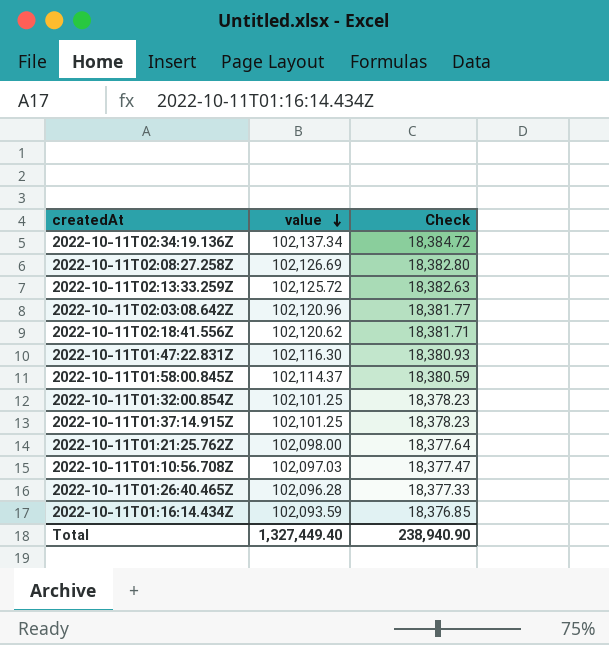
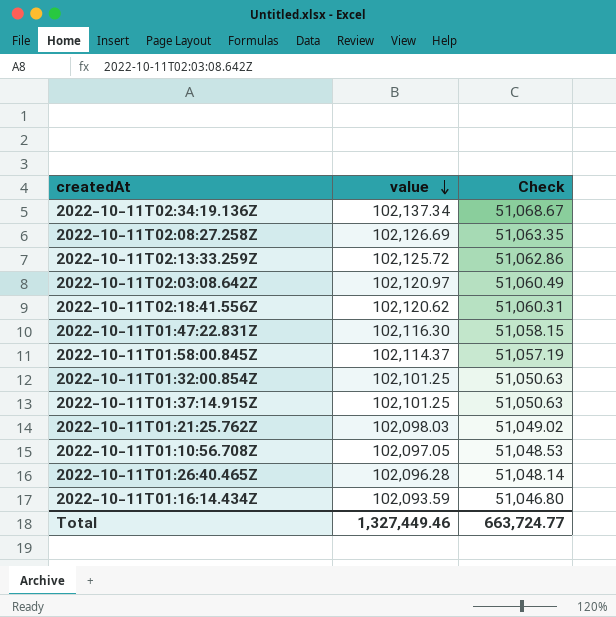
column Check | formula: [value] * 0.18 -> [value] * 0.5
2022-10-11T02:03:08.642Z | value: 102,120.96 -> 102,120.97
2022-10-11T01:21:25.762Z | value: 102,098.00 -> 102,098.03
2022-10-11T01:10:56.708Z | value: 102,097.03 -> 102,097.05
Total | value: 1,327,449.40 -> 1,327,449.46
Total | Check: 238,940.90 -> 663,724.77

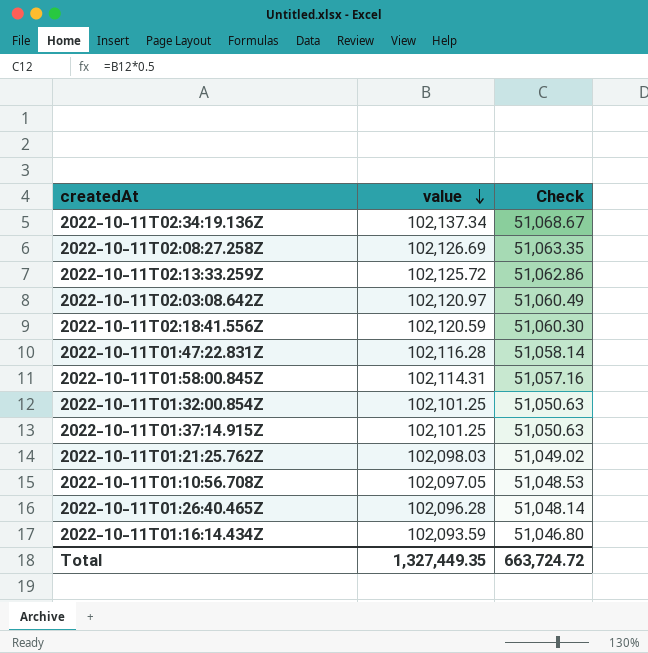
2022-10-11T02:18:41.556Z | value: 102,120.62 -> 102,120.59
2022-10-11T02:18:41.556Z | Check: 51,060.31 -> 51,060.30
2022-10-11T01:47:22.831Z | value: 102,116.30 -> 102,116.28
2022-10-11T01:47:22.831Z | Check: 51,058.15 -> 51,058.14
2022-10-11T01:58:00.845Z | value: 102,114.37 -> 102,114.31
2022-10-11T01:58:00.845Z | Check: 51,057.19 -> 51,057.16
Total | value: 1,327,449.46 -> 1,327,449.35
Total | Check: 663,724.77 -> 663,724.72

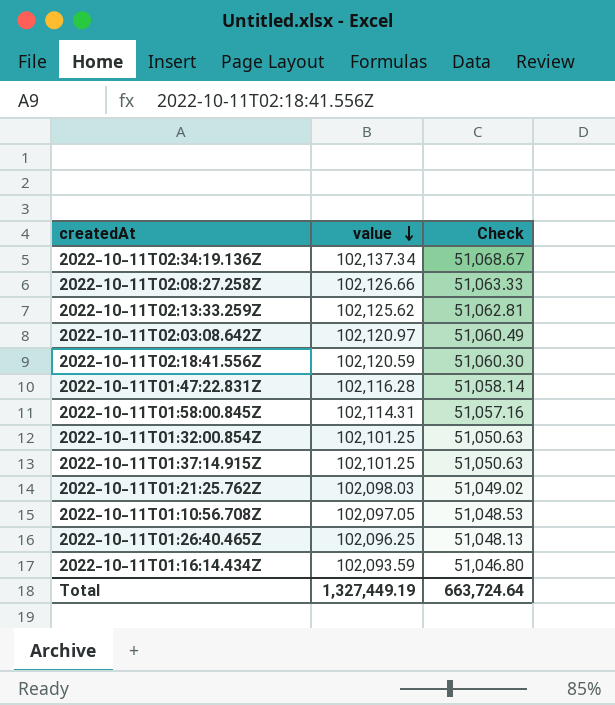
2022-10-11T02:08:27.258Z | value: 102,126.69 -> 102,126.66
2022-10-11T02:08:27.258Z | Check: 51,063.35 -> 51,063.33
2022-10-11T02:13:33.259Z | value: 102,125.72 -> 102,125.62
2022-10-11T02:13:33.259Z | Check: 51,062.86 -> 51,062.81
2022-10-11T01:26:40.465Z | value: 102,096.28 -> 102,096.25
2022-10-11T01:26:40.465Z | Check: 51,048.14 -> 51,048.13
Total | value: 1,327,449.35 -> 1,327,449.19
Total | Check: 663,724.72 -> 663,724.64

